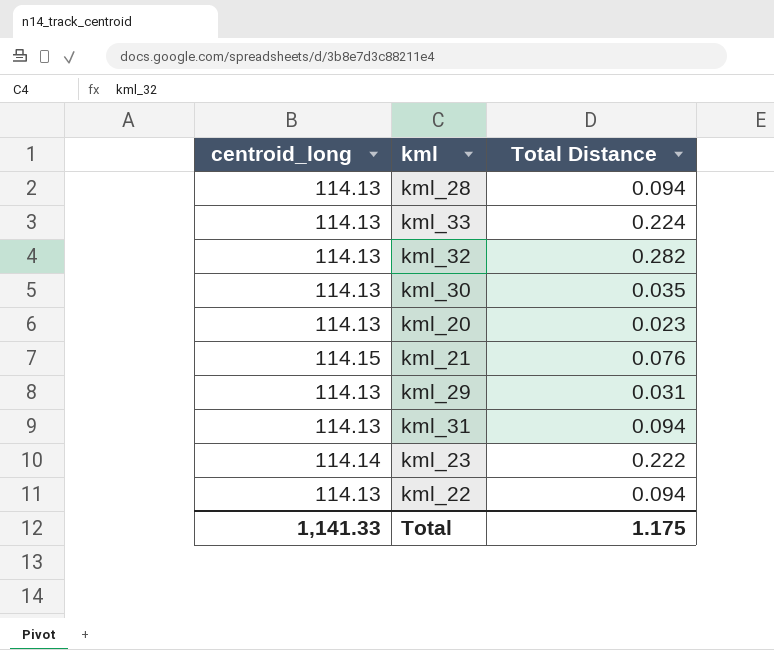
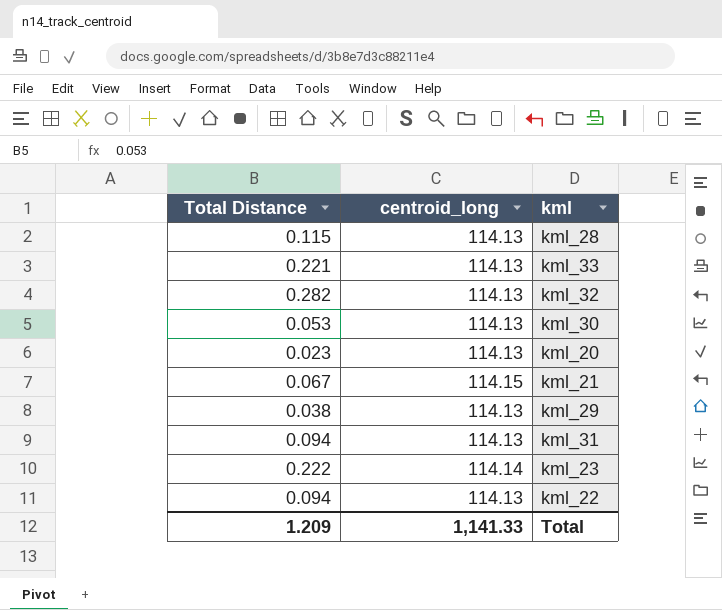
column Total Distance | position: 3 -> 1
kml_28 | Total Distance: 0.094 -> 0.115
kml_33 | Total Distance: 0.224 -> 0.221
kml_30 | Total Distance: 0.035 -> 0.053
kml_21 | Total Distance: 0.076 -> 0.067
kml_29 | Total Distance: 0.031 -> 0.038
Total | Total Distance: 1.175 -> 1.209

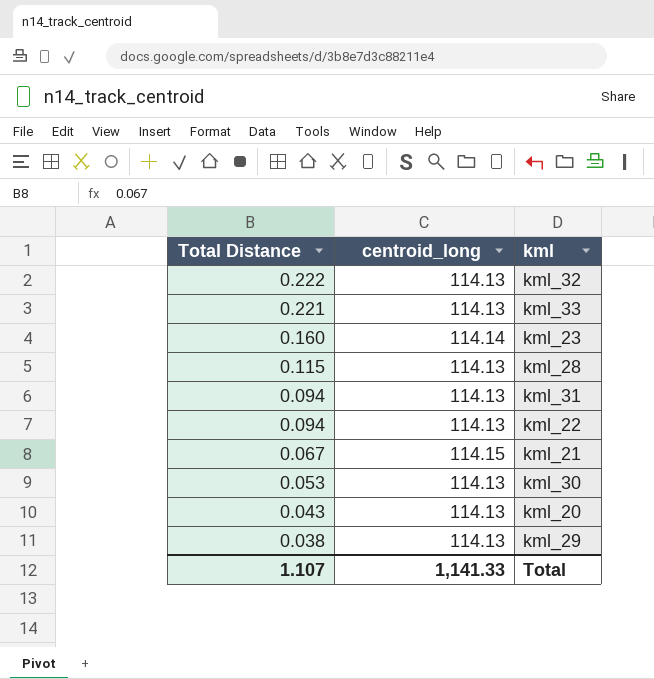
row order: none -> Total Distance descending
kml_32 | Total Distance: 0.282 -> 0.222
kml_23 | Total Distance: 0.222 -> 0.160
kml_20 | Total Distance: 0.023 -> 0.043
Total | Total Distance: 1.209 -> 1.107

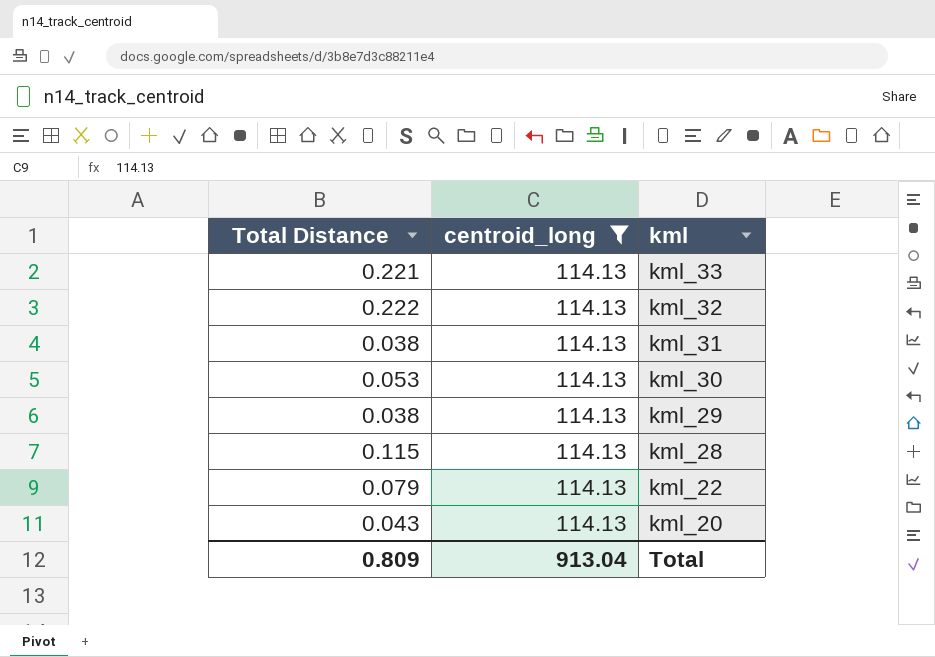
filter: none -> centroid_long = 114.13
row order: Total Distance descending -> kml descending
kml_31 | Total Distance: 0.094 -> 0.038
kml_22 | Total Distance: 0.094 -> 0.079
Total | Total Distance: 1.107 -> 0.809
Total | centroid_long: 1,141.33 -> 913.04

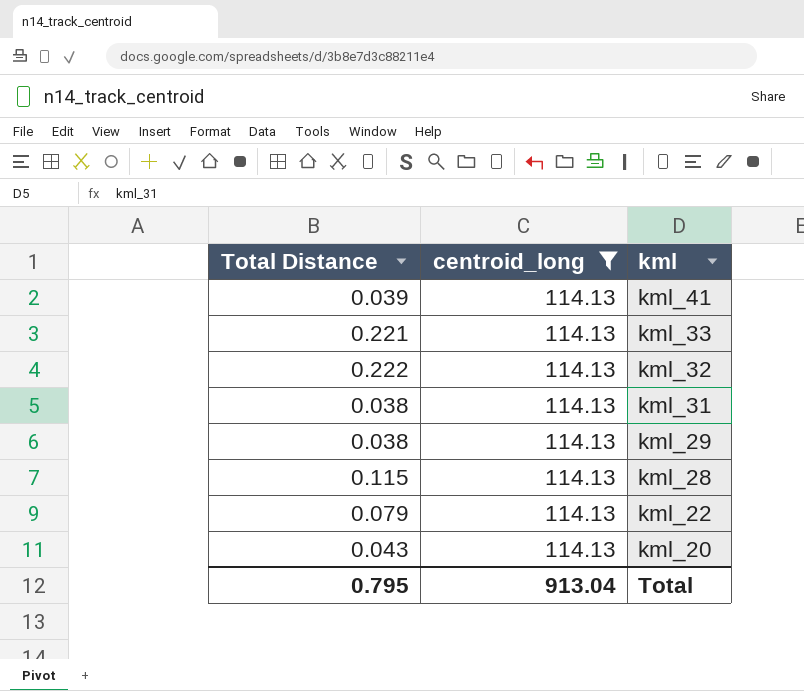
row kml_30: 0.053 | 114.13 -> none
row kml_41: none -> 0.039 | 114.13
Total | Total Distance: 0.809 -> 0.795

